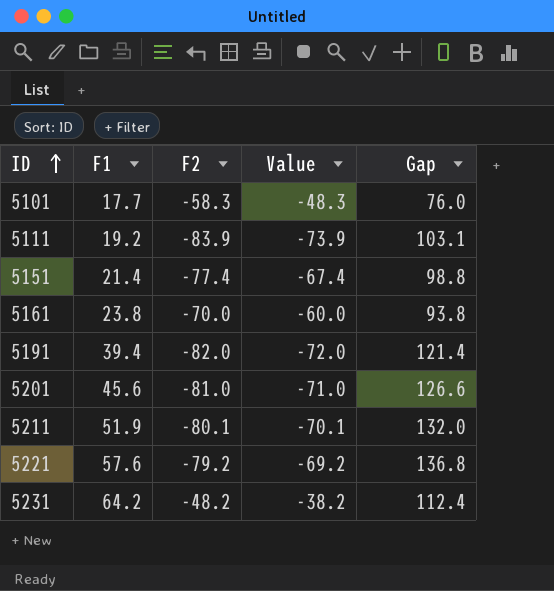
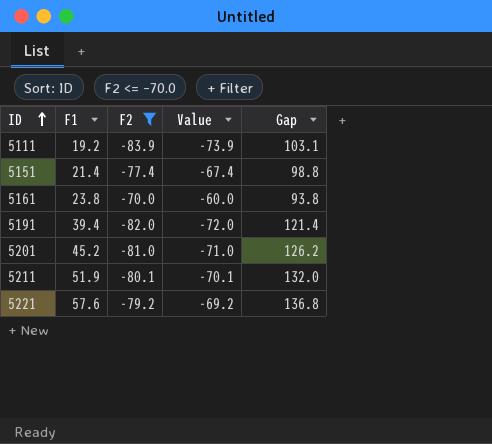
filter: none -> F2 <= -70.0
5201 | F1: 45.6 -> 45.2
5201 | Gap: 126.6 -> 126.2

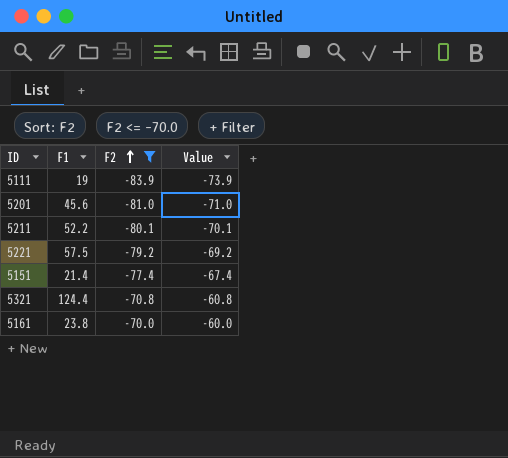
row order: ID ascending -> F2 ascending
column Gap | formula: [F1] - [F2] -> none
row 5191: 39.4 | -82.0 | -72.0 | 121.4 -> none
5111 | F1: 19.2 -> 19
5201 | F1: 45.2 -> 45.6
5211 | F1: 51.9 -> 52.2
5221 | F1: 57.6 -> 57.5
row 5321: none -> 124.4 | -70.8 | -60.8

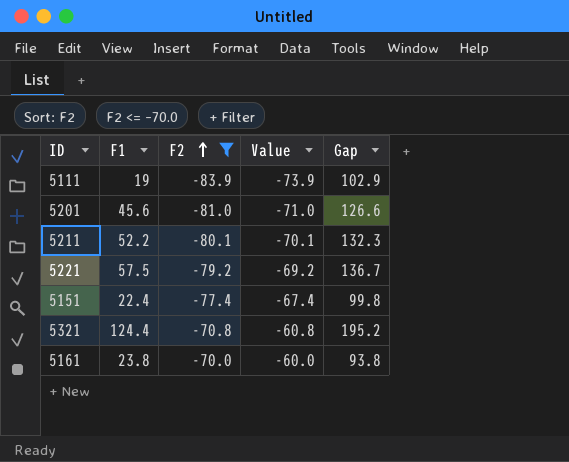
column Gap | formula: none -> [F1] - [F2]
5151 | F1: 21.4 -> 22.4

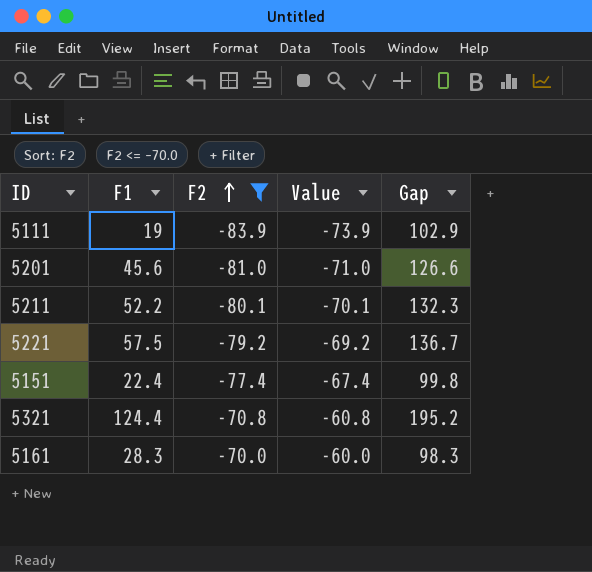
5161 | F1: 23.8 -> 28.3
5161 | Gap: 93.8 -> 98.3

